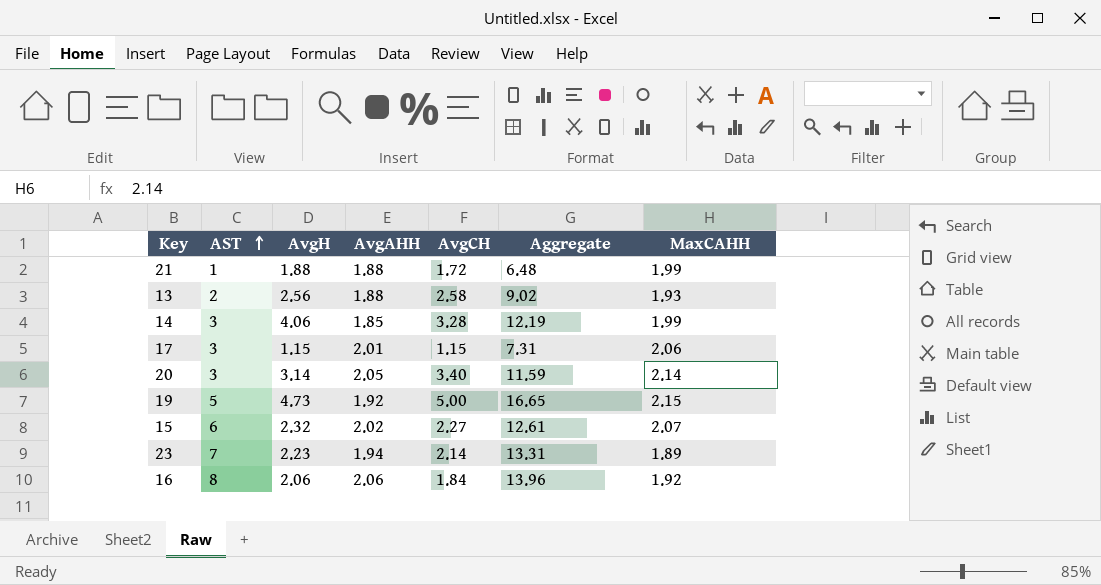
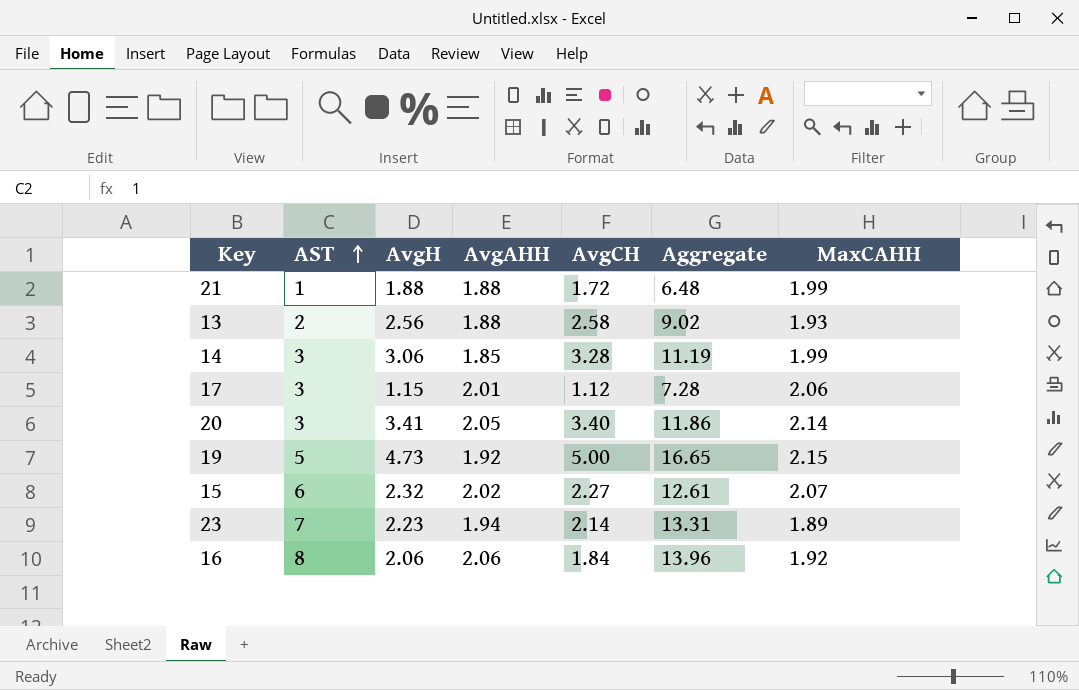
14 | AvgH: 4.06 -> 3.06
14 | Aggregate: 12.19 -> 11.19
17 | AvgCH: 1.15 -> 1.12
17 | Aggregate: 7.31 -> 7.28
20 | AvgH: 3.14 -> 3.41
20 | Aggregate: 11.59 -> 11.86

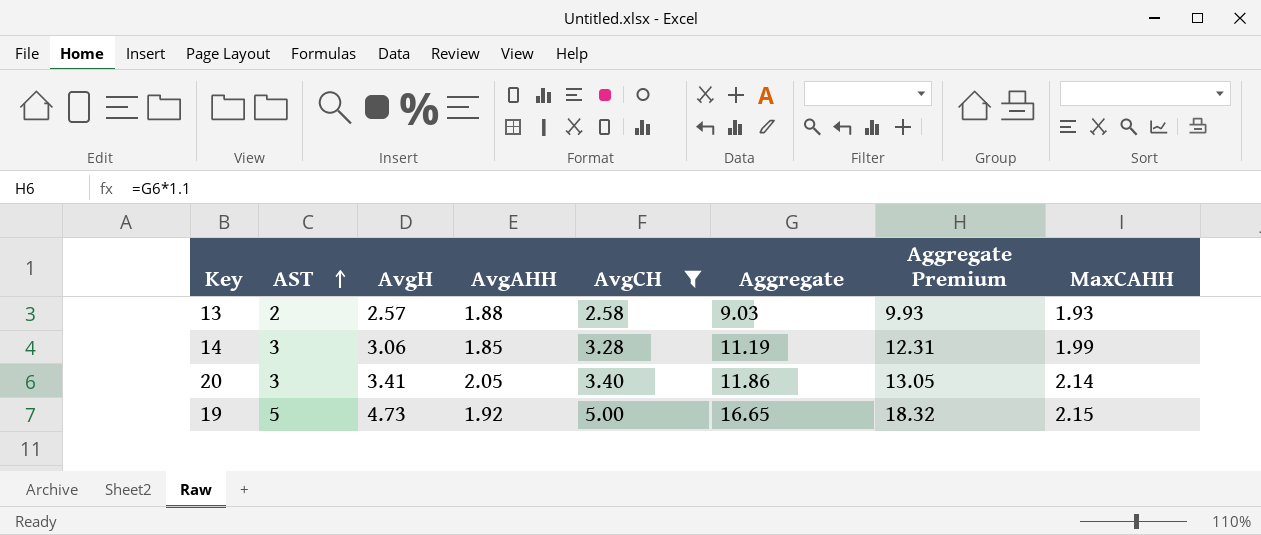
filter: none -> AvgCH >= 2.58
column Aggregate Premium | formula: none -> [Aggregate] * 1.1
13 | AvgH: 2.56 -> 2.57
13 | Aggregate: 9.02 -> 9.03

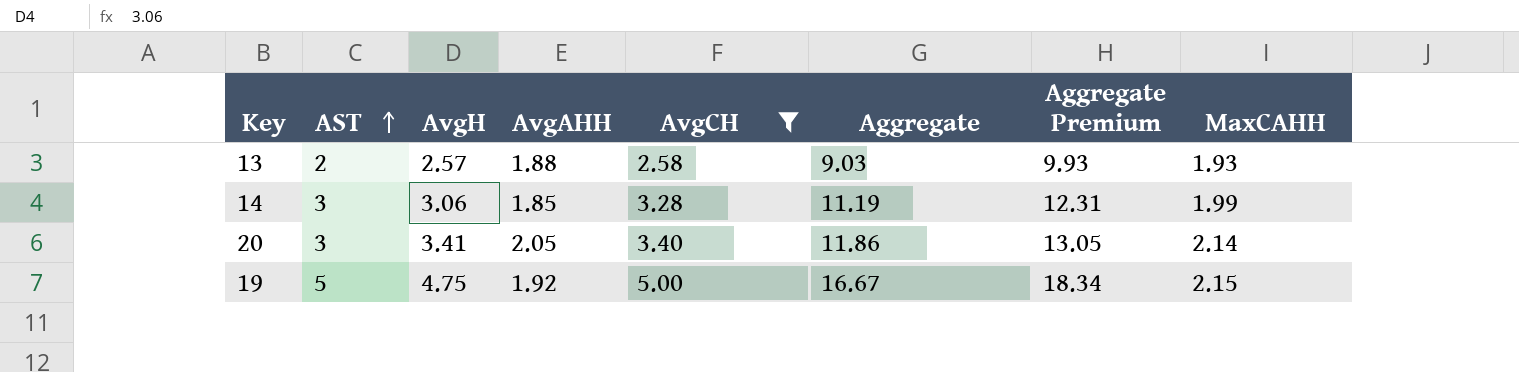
19 | AvgH: 4.73 -> 4.75
19 | Aggregate: 16.65 -> 16.67
19 | Aggregate Premium: 18.32 -> 18.34

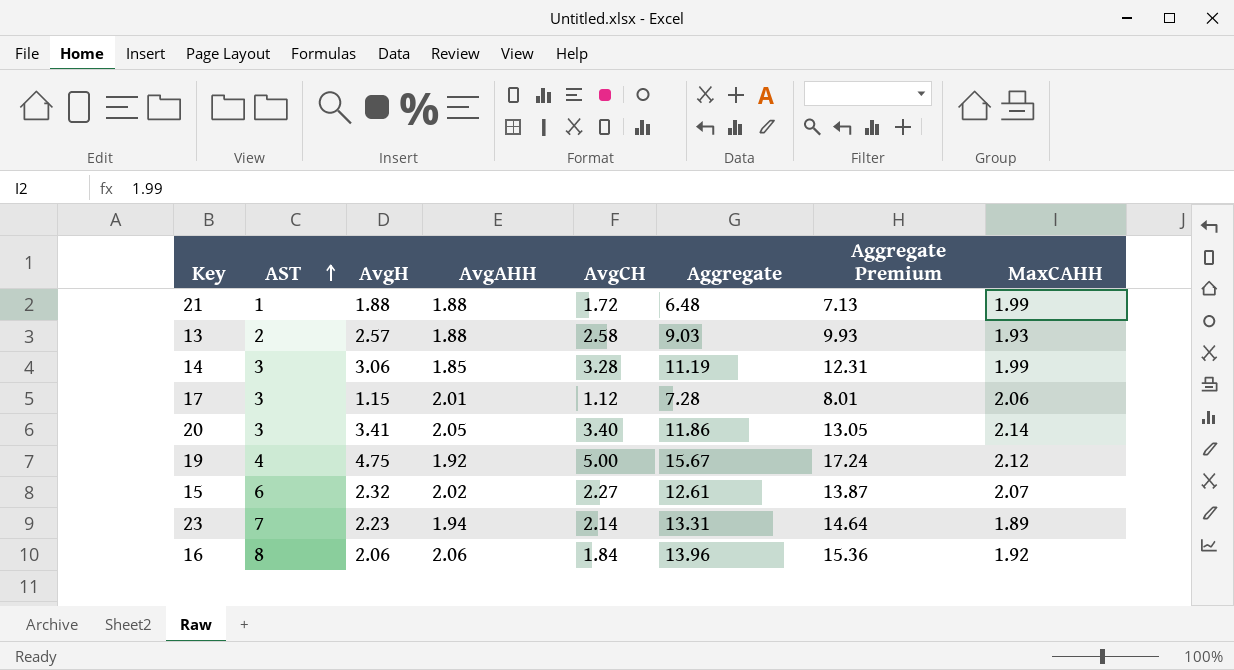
filter: AvgCH >= 2.58 -> none
19 | AST: 5 -> 4
19 | Aggregate: 16.67 -> 15.67
19 | Aggregate Premium: 18.34 -> 17.24
19 | MaxCAHH: 2.15 -> 2.12

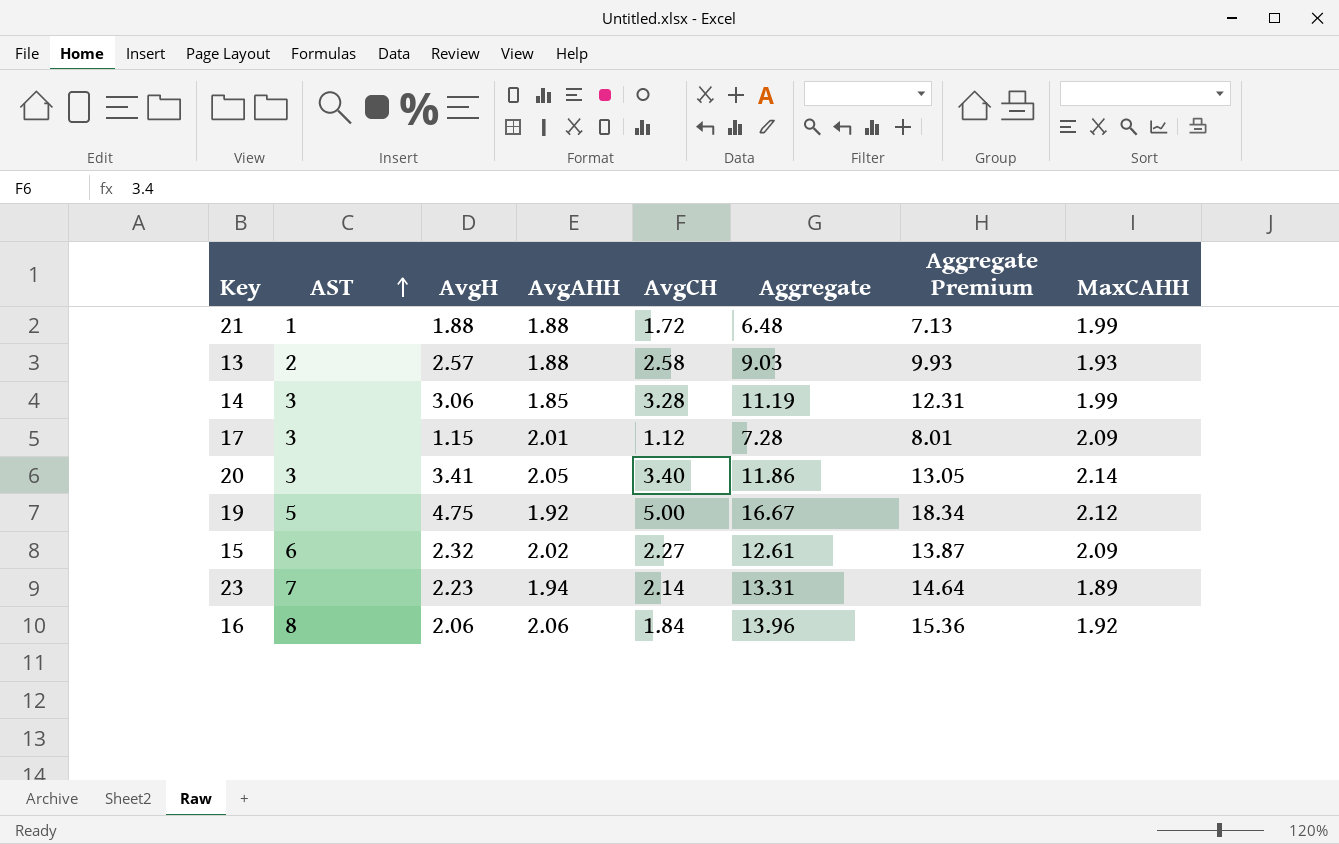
17 | MaxCAHH: 2.06 -> 2.09
19 | AST: 4 -> 5
19 | Aggregate: 15.67 -> 16.67
19 | Aggregate Premium: 17.24 -> 18.34
15 | MaxCAHH: 2.07 -> 2.09

